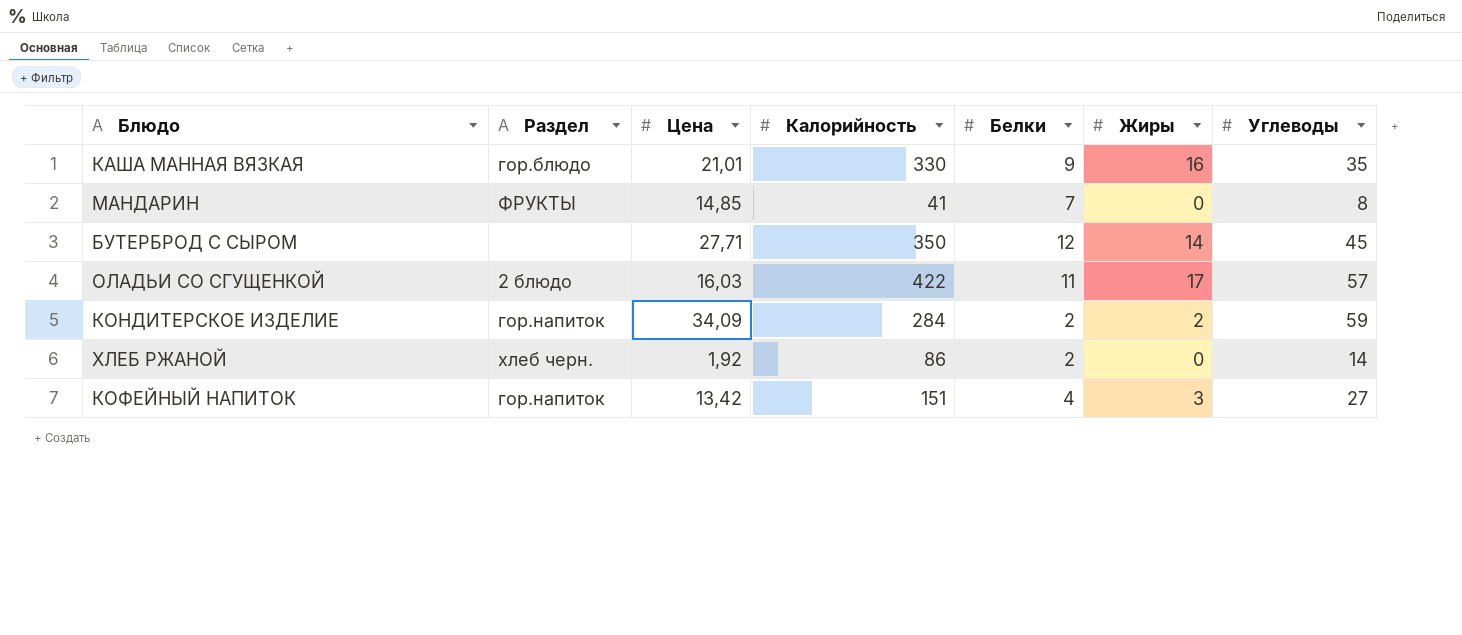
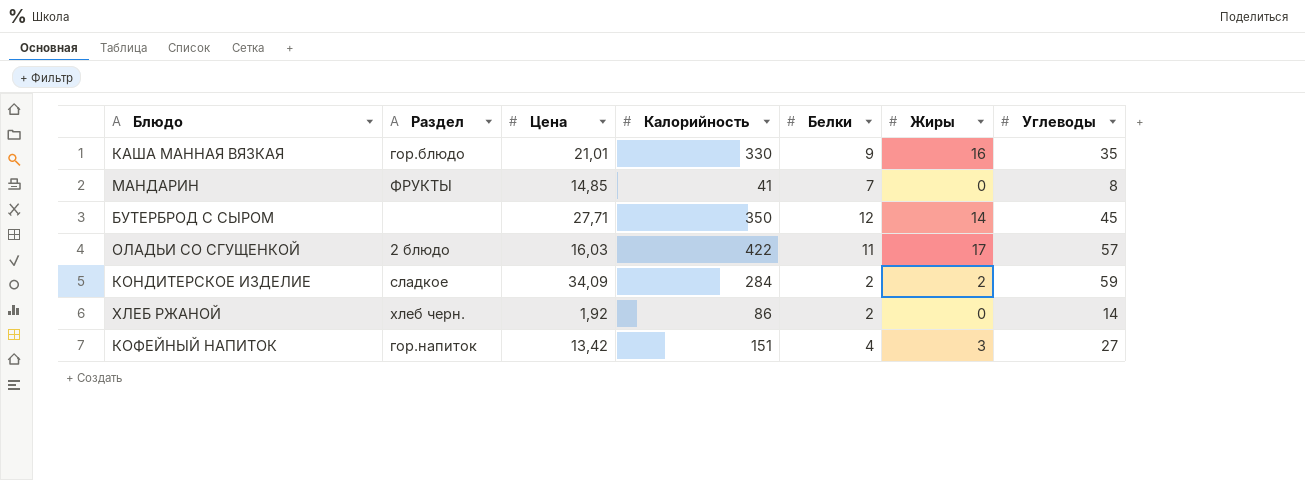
КОНДИТЕРСКОЕ ИЗДЕЛИЕ | Раздел: гор.напиток -> сладкое

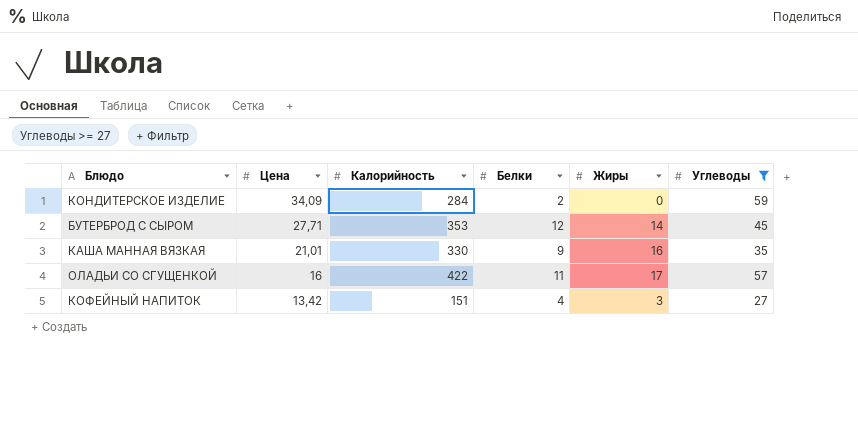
filter: none -> Углеводы >= 27
row order: none -> Цена descending
column Раздел | position: 2 -> none
КОНДИТЕРСКОЕ ИЗДЕЛИЕ | Жиры: 2 -> 0
БУТЕРБРОД С СЫРОМ | Калорийность: 350 -> 353
ОЛАДЬИ СО СГУЩЕНКОЙ | Цена: 16,03 -> 16

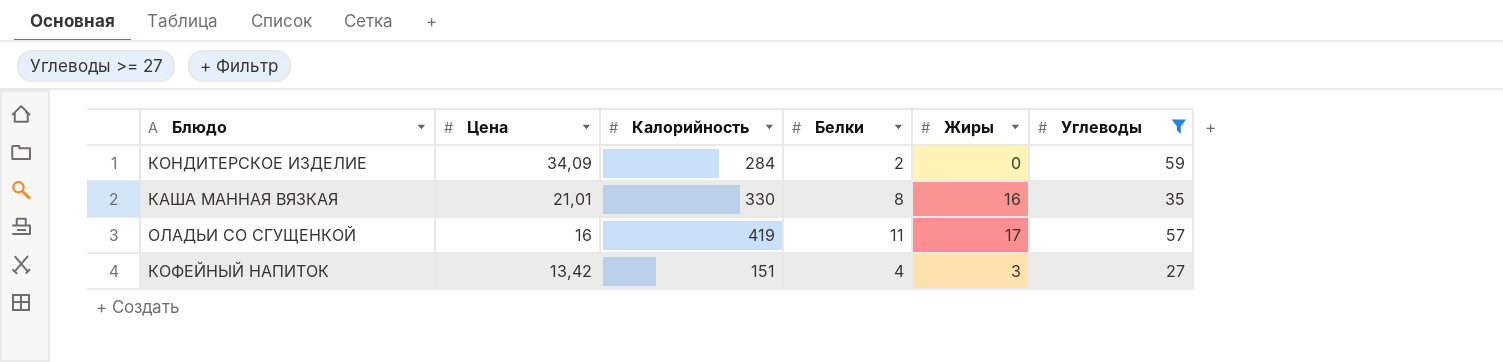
row БУТЕРБРОД С СЫРОМ: 27,71 | 353 | 12 | 14 | 45 -> none
КАША МАННАЯ ВЯЗКАЯ | Белки: 9 -> 8
ОЛАДЬИ СО СГУЩЕНКОЙ | Калорийность: 422 -> 419

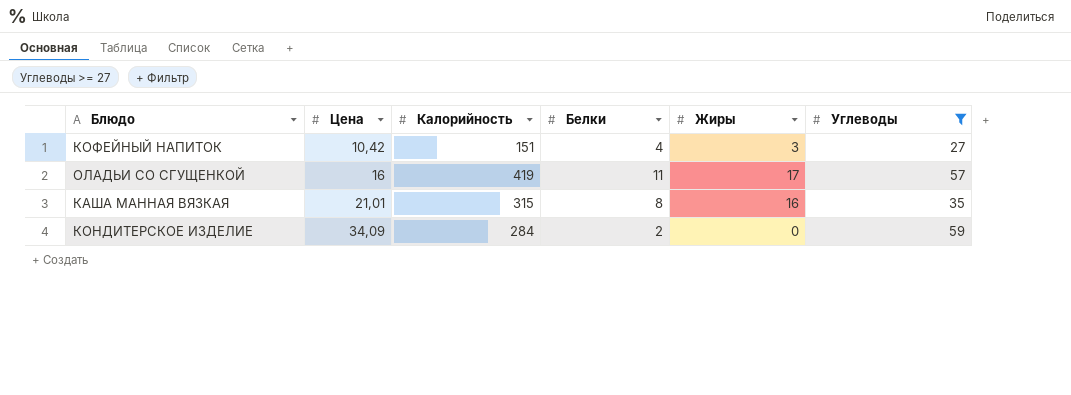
row order: Цена descending -> Цена ascending
КОФЕЙНЫЙ НАПИТОК | Цена: 13,42 -> 10,42
КАША МАННАЯ ВЯЗКАЯ | Калорийность: 330 -> 315

